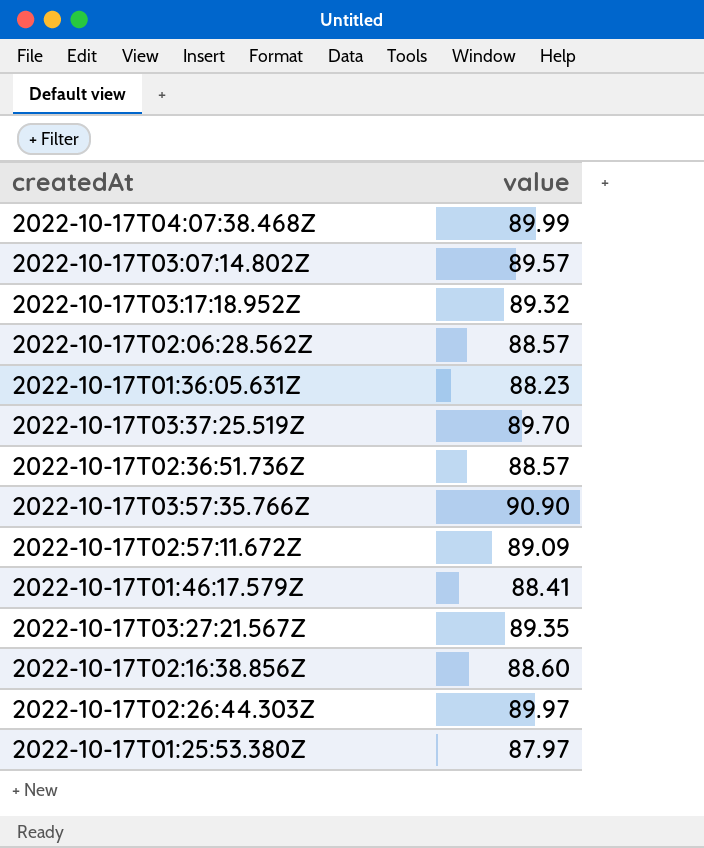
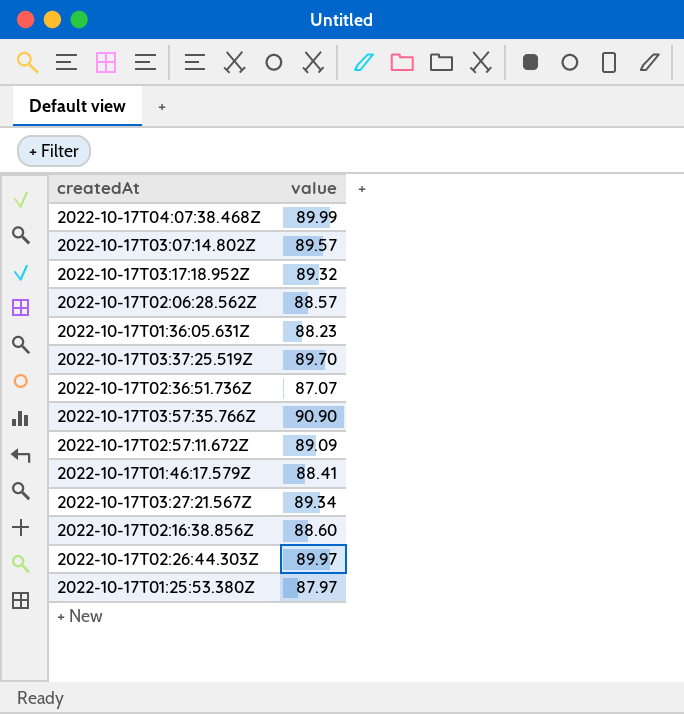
2022-10-17T02:36:51.736Z | value: 88.57 -> 87.07
2022-10-17T03:27:21.567Z | value: 89.35 -> 89.34

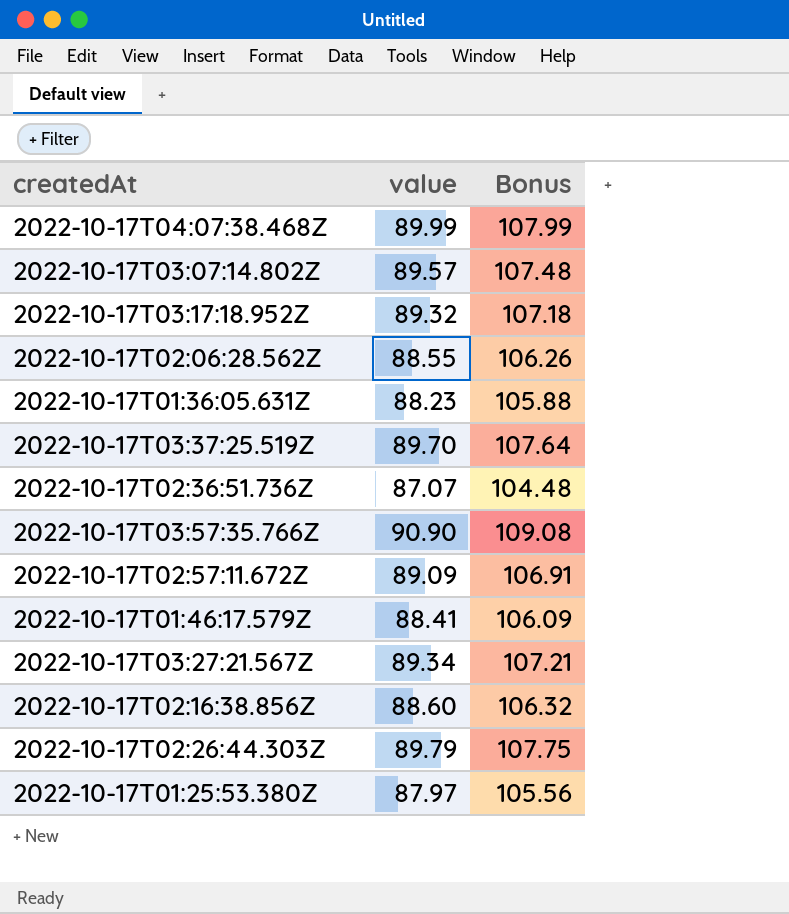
column Bonus | formula: none -> [value] * 1.2
2022-10-17T02:06:28.562Z | value: 88.57 -> 88.55
2022-10-17T02:26:44.303Z | value: 89.97 -> 89.79

